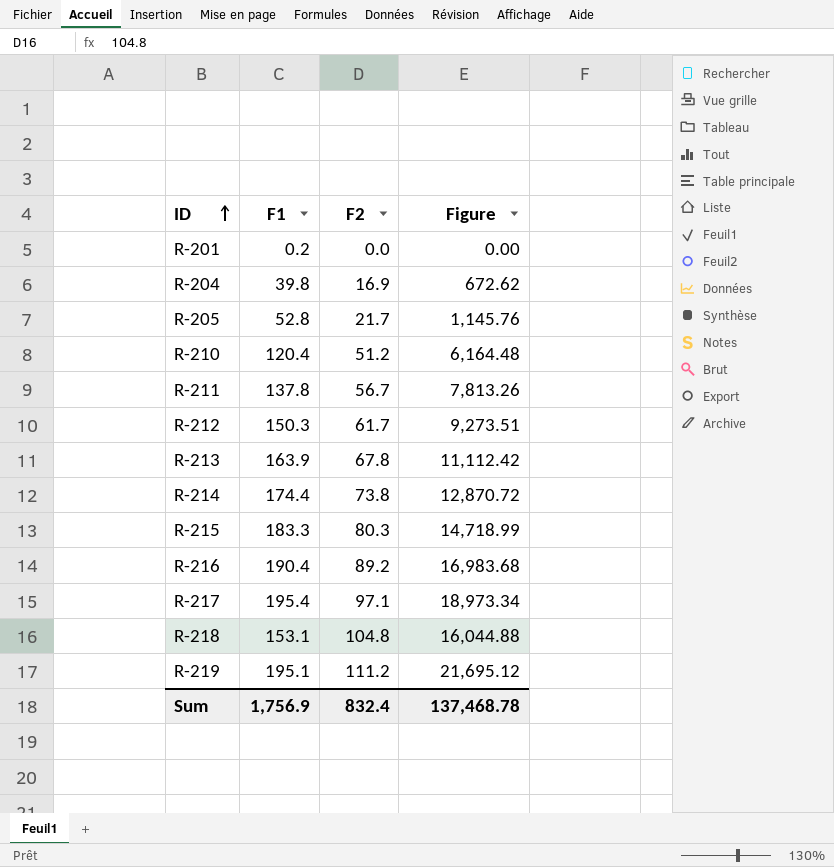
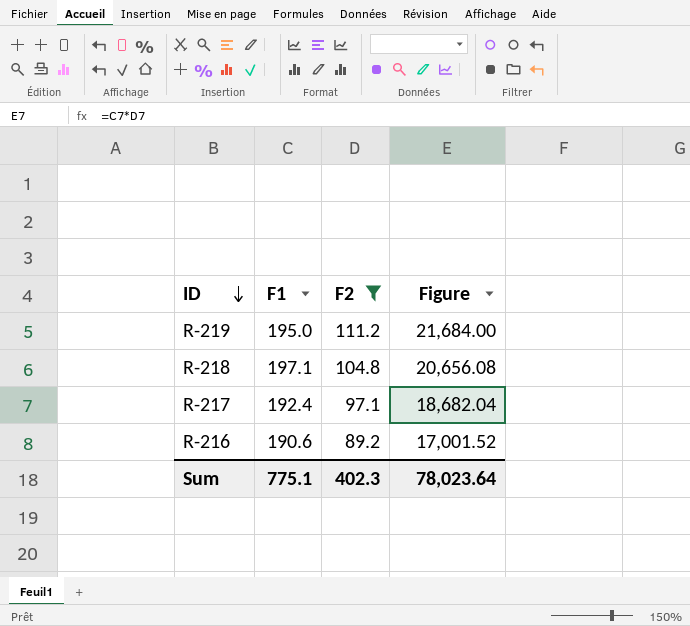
filter: none -> F2 >= 89.2
row order: ID ascending -> ID descending
R-219 | F1: 195.1 -> 195.0
R-219 | Figure: 21,695.12 -> 21,684.00
R-218 | F1: 153.1 -> 197.1
R-218 | Figure: 16,044.88 -> 20,656.08
R-217 | F1: 195.4 -> 192.4
R-217 | Figure: 18,973.34 -> 18,682.04
R-216 | F1: 190.4 -> 190.6
R-216 | Figure: 16,983.68 -> 17,001.52
Sum | F1: 1,756.9 -> 775.1
Sum | F2: 832.4 -> 402.3
Sum | Figure: 137,468.78 -> 78,023.64

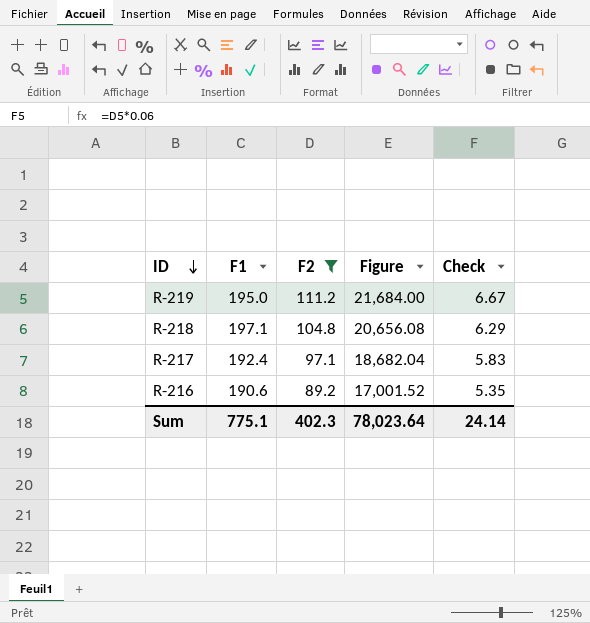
column Check | formula: none -> [F2] * 0.06

